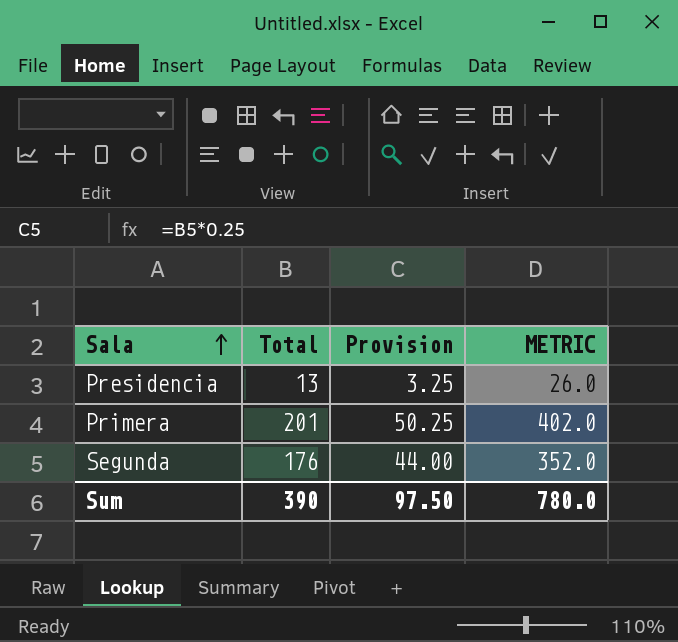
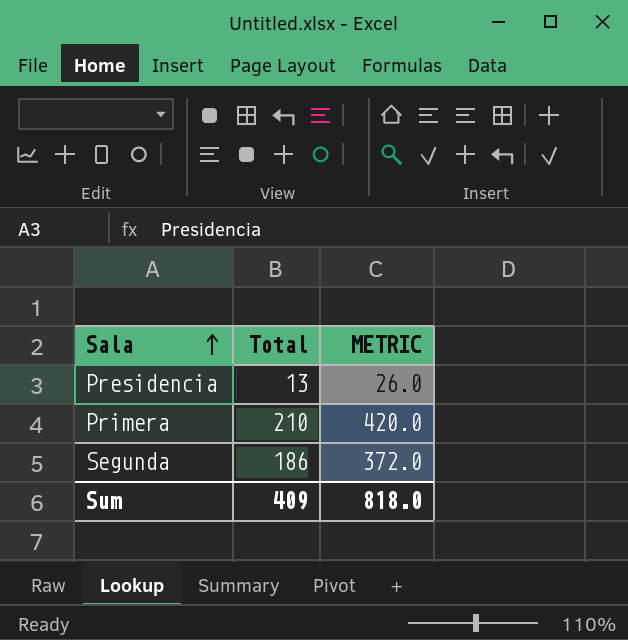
column Provision | formula: [Total] * 0.25 -> none
Primera | Total: 201 -> 210
Primera | METRIC: 402.0 -> 420.0
Segunda | Total: 176 -> 186
Segunda | METRIC: 352.0 -> 372.0
Sum | Total: 390 -> 409
Sum | METRIC: 780.0 -> 818.0

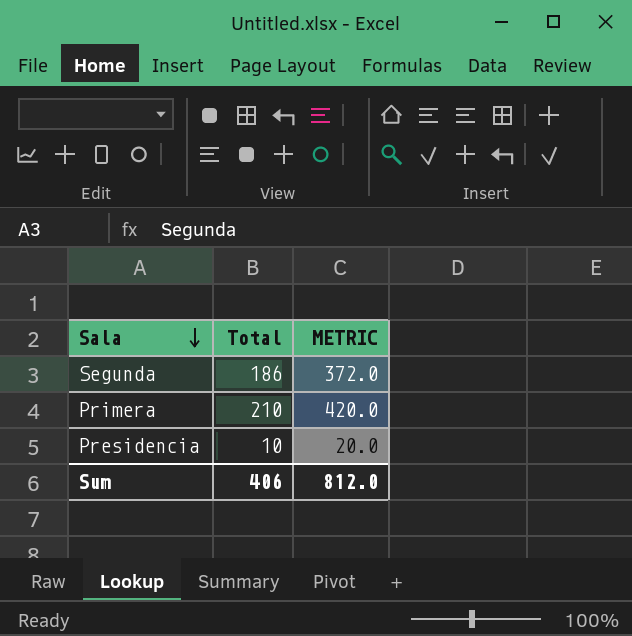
row order: Sala ascending -> Sala descending
Presidencia | Total: 13 -> 10
Presidencia | METRIC: 26.0 -> 20.0
Sum | Total: 409 -> 406
Sum | METRIC: 818.0 -> 812.0

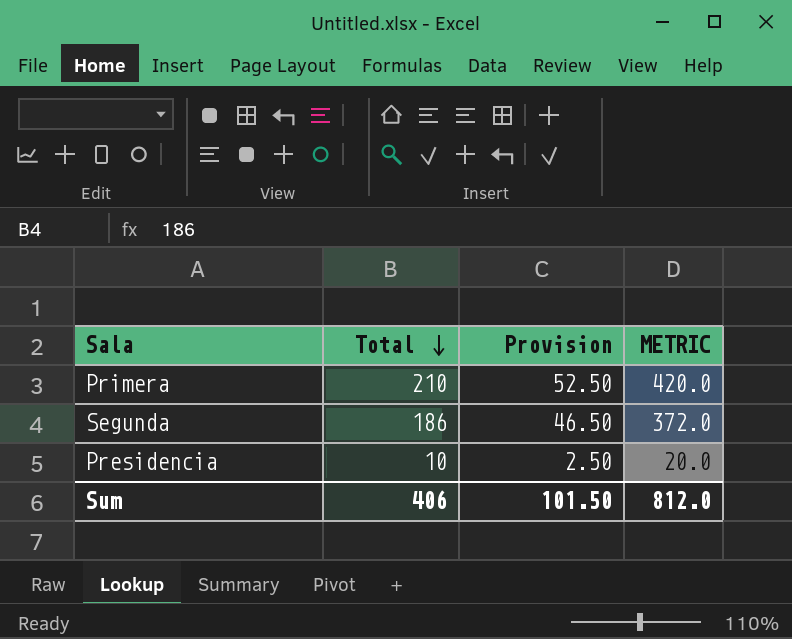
row order: Sala descending -> Total descending
column Provision | formula: none -> [Total] * 0.25

